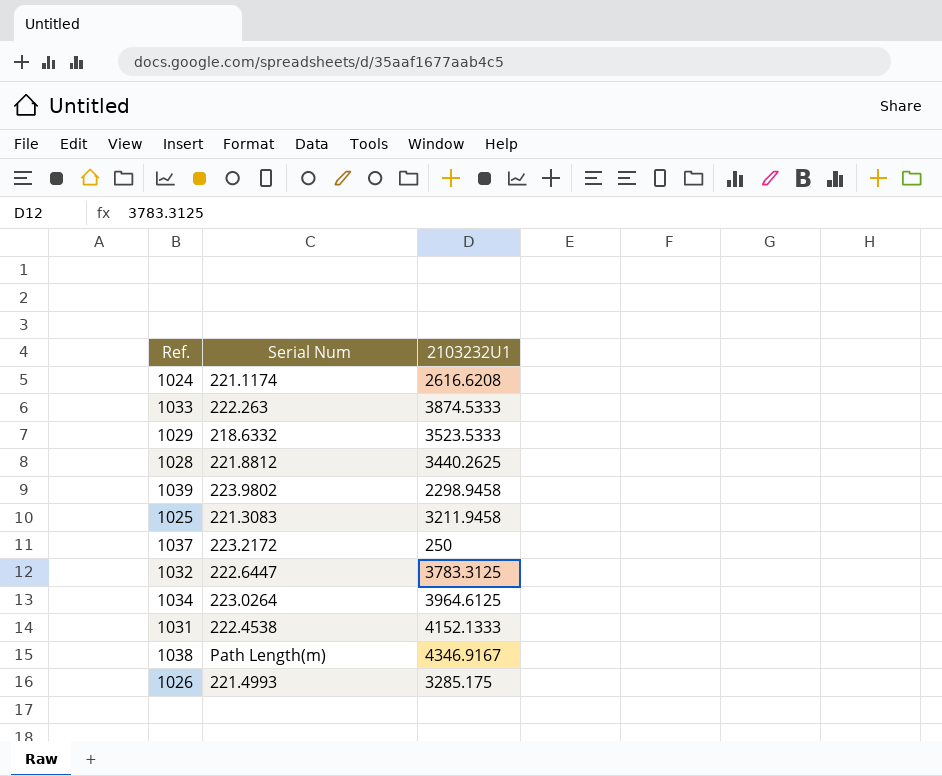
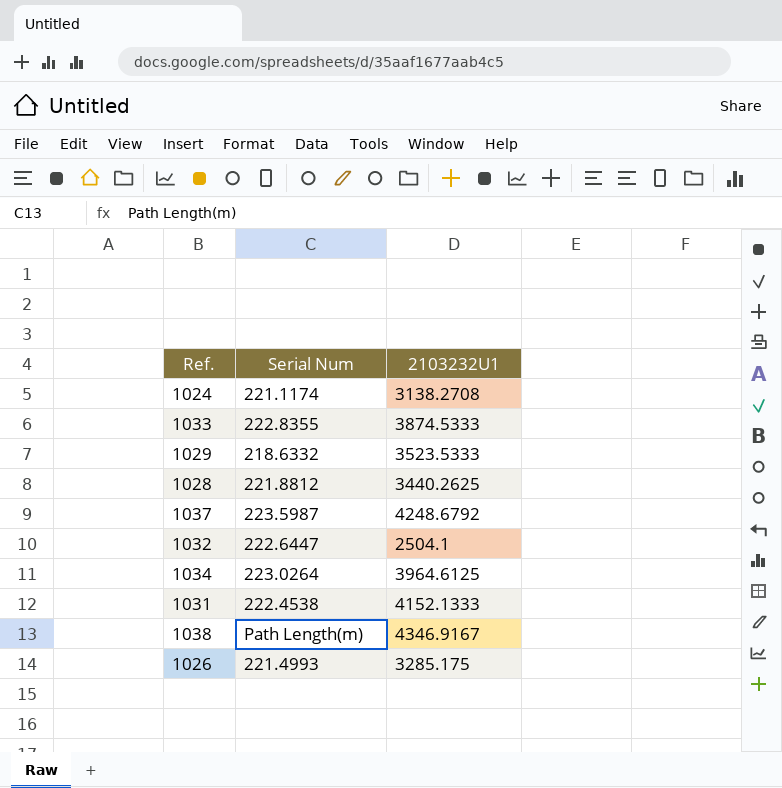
row 1039: 223.9802 | 2298.9458 -> none
row 1025: 221.3083 | 3211.9458 -> none
1024 | 2103232U1: 2616.6208 -> 3138.2708
1033 | Serial Num: 222.263 -> 222.8355
1037 | Serial Num: 223.2172 -> 223.5987
1037 | 2103232U1: 250 -> 4248.6792
1032 | 2103232U1: 3783.3125 -> 2504.1

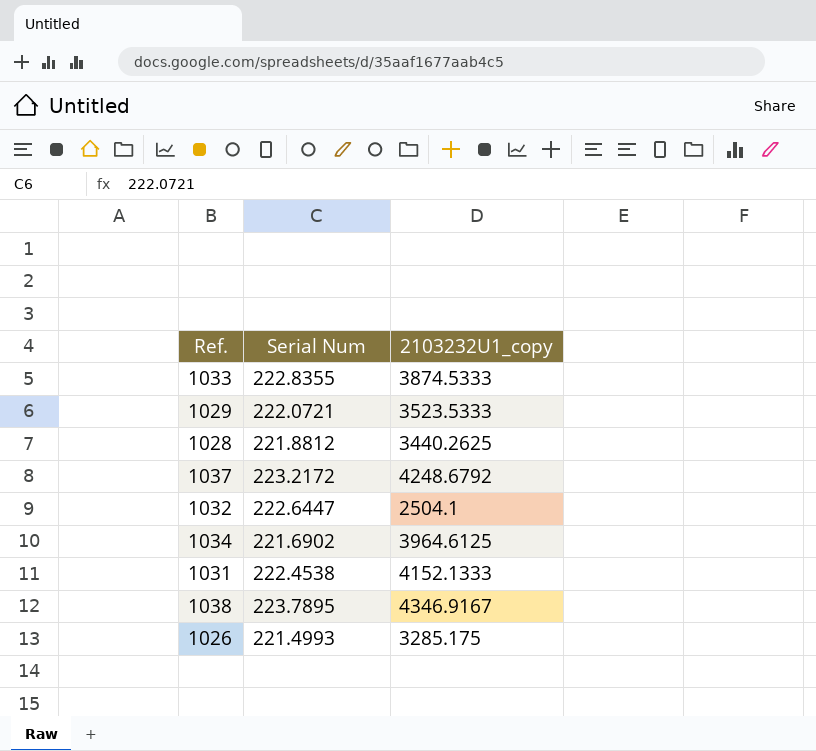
column name: 2103232U1 -> 2103232U1_copy
row 1024: 221.1174 | 3138.2708 -> none
1029 | Serial Num: 218.6332 -> 222.0721
1037 | Serial Num: 223.5987 -> 223.2172
1034 | Serial Num: 223.0264 -> 221.6902
1038 | Serial Num: Path Length(m) -> 223.7895

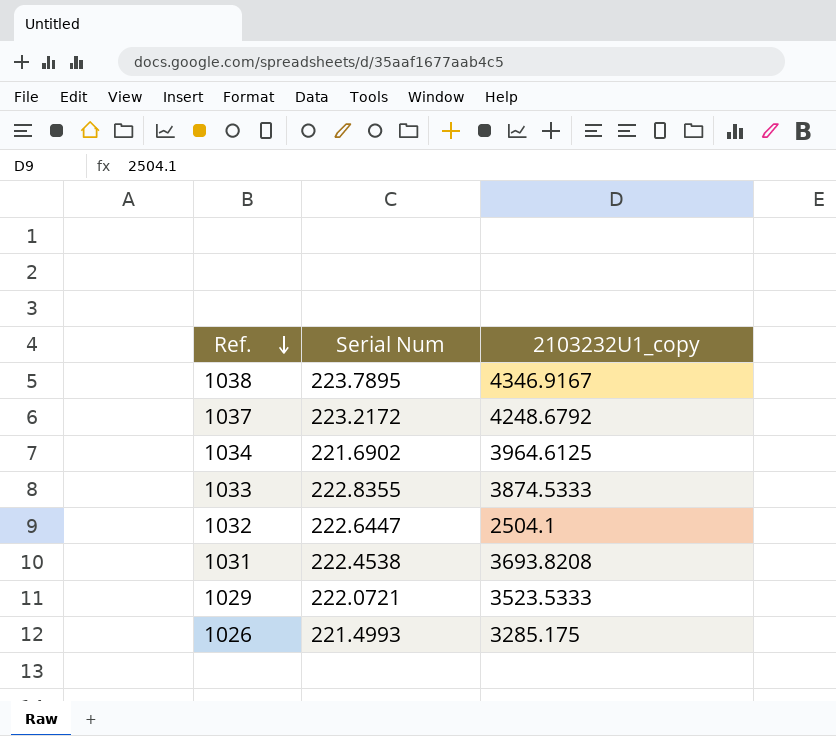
row order: none -> Ref. descending
row 1028: 221.8812 | 3440.2625 -> none
1031 | 2103232U1_copy: 4152.1333 -> 3693.8208

